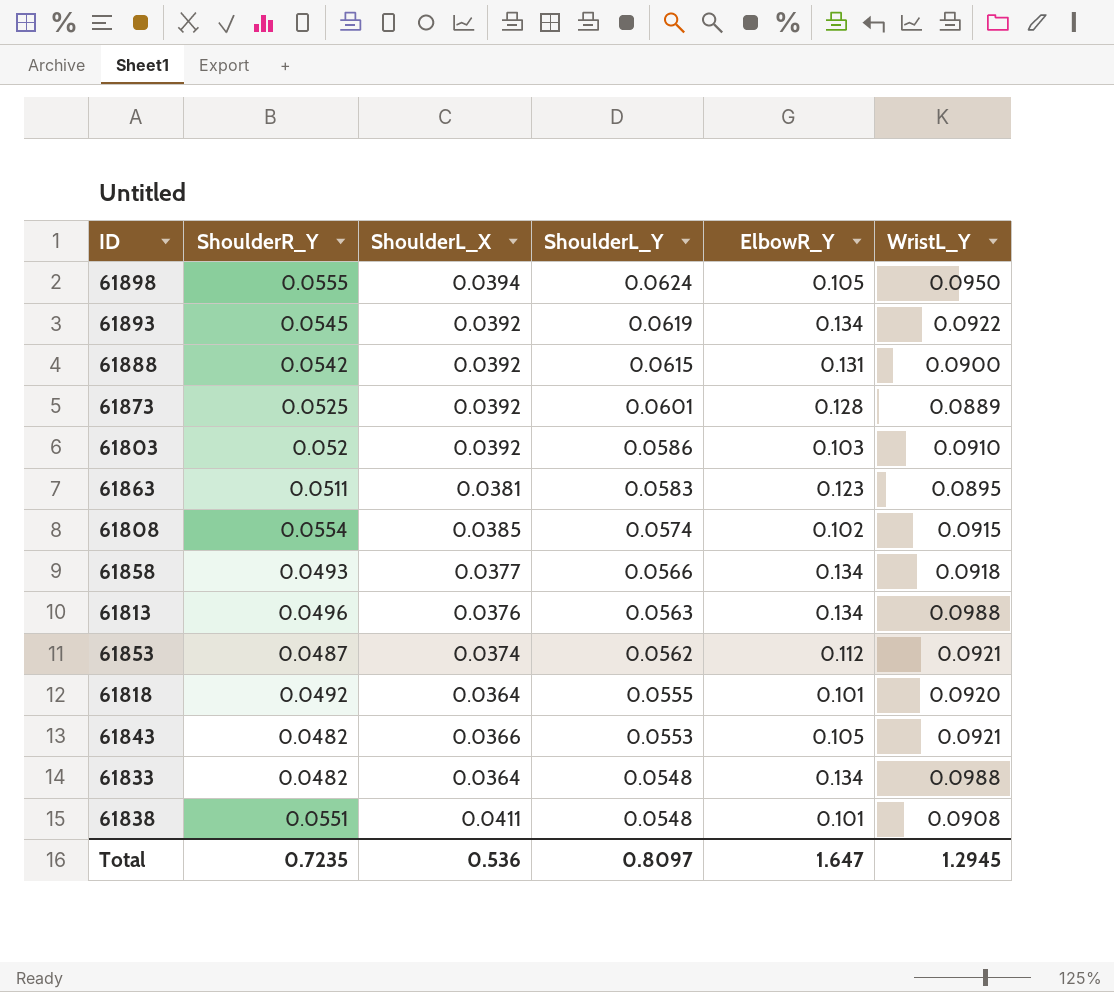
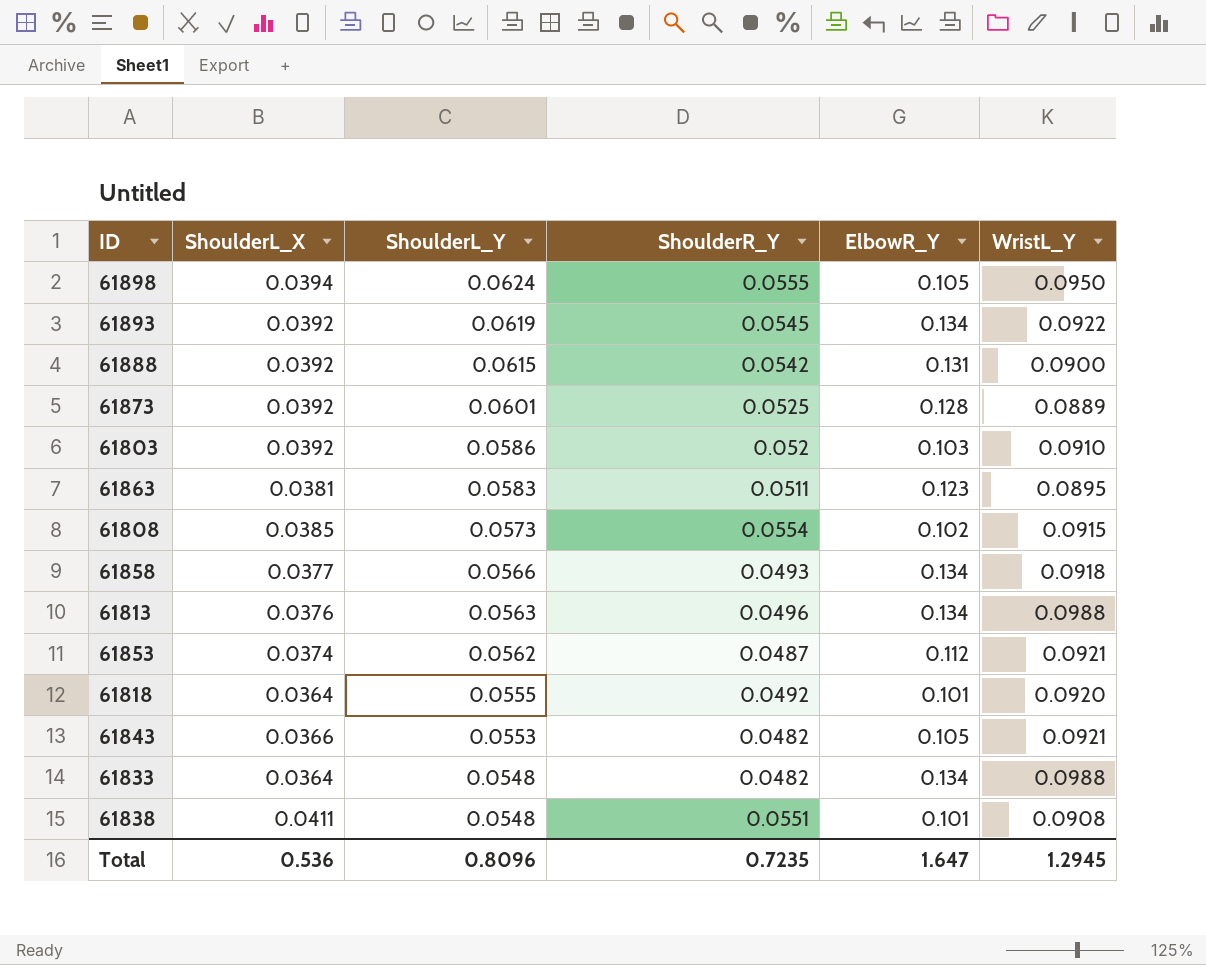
column ShoulderR_Y | position: 2 -> 4
61808 | ShoulderL_Y: 0.0574 -> 0.0573
Total | ShoulderL_Y: 0.8097 -> 0.8096

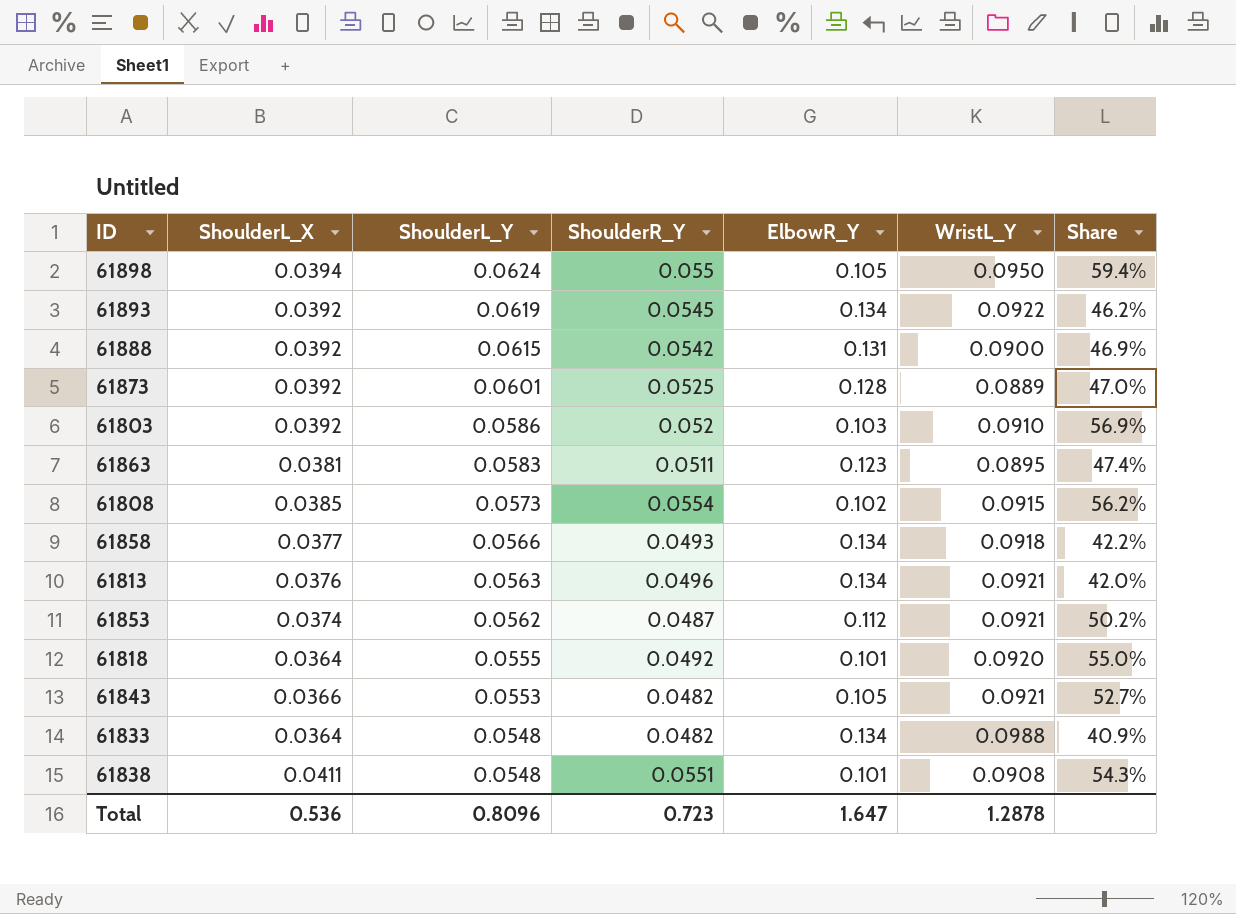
column Share | formula: none -> [ShoulderL_Y] / [ElbowR_Y]
61898 | ShoulderR_Y: 0.0555 -> 0.055
61813 | WristL_Y: 0.0988 -> 0.0921
Total | ShoulderR_Y: 0.7235 -> 0.723
Total | WristL_Y: 1.2945 -> 1.2878

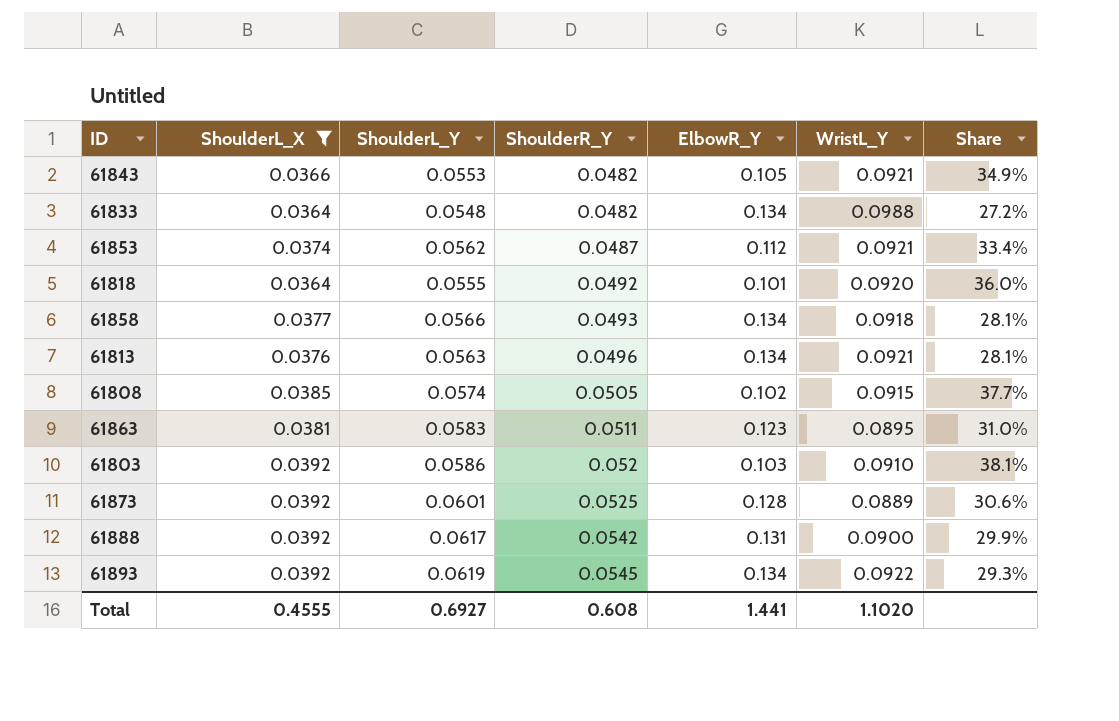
filter: none -> ShoulderL_X <= 0.0392
row order: ShoulderL_Y descending -> ShoulderR_Y ascending
column Share | formula: [ShoulderL_Y] / [ElbowR_Y] -> [ShoulderL_X] / [ElbowR_Y]
61808 | ShoulderL_Y: 0.0573 -> 0.0574
61808 | ShoulderR_Y: 0.0554 -> 0.0505
61888 | ShoulderL_Y: 0.0615 -> 0.0617
Total | ShoulderL_X: 0.536 -> 0.4555
Total | ShoulderL_Y: 0.8096 -> 0.6927
Total | ShoulderR_Y: 0.723 -> 0.608
Total | ElbowR_Y: 1.647 -> 1.441
Total | WristL_Y: 1.2878 -> 1.1020

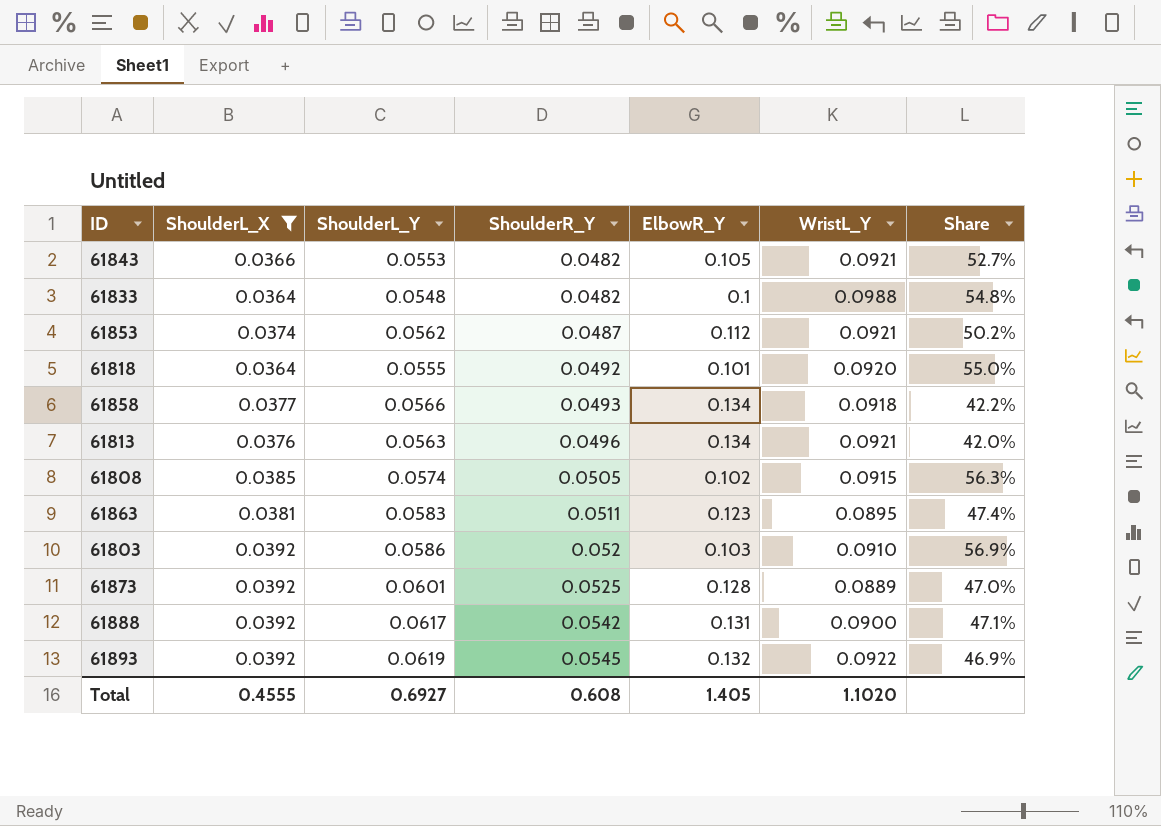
column Share | formula: [ShoulderL_X] / [ElbowR_Y] -> [ShoulderL_Y] / [ElbowR_Y]
61833 | ElbowR_Y: 0.134 -> 0.1
61893 | ElbowR_Y: 0.134 -> 0.132
Total | ElbowR_Y: 1.441 -> 1.405

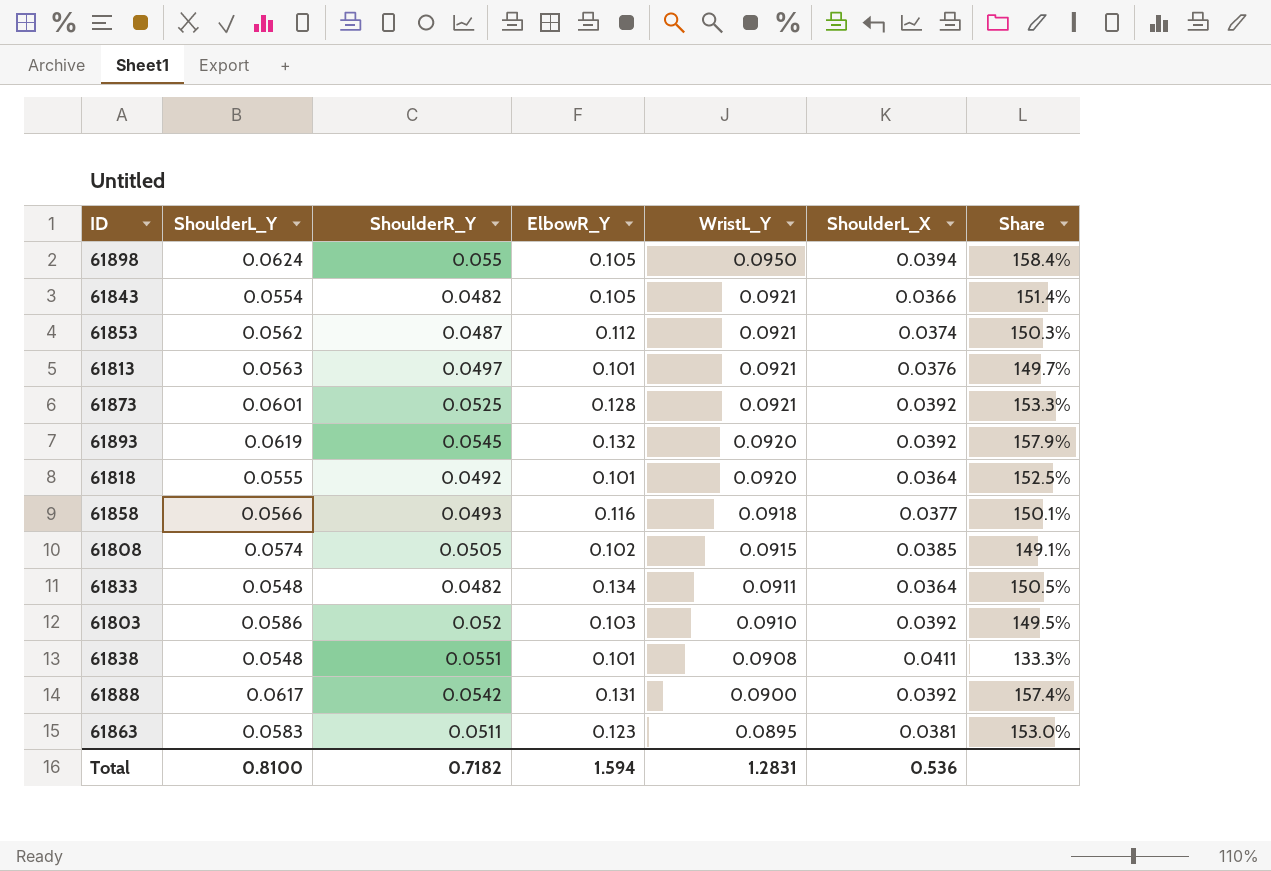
filter: ShoulderL_X <= 0.0392 -> none
row order: ShoulderR_Y ascending -> WristL_Y descending
column ShoulderL_X | position: 2 -> 6
column Share | formula: [ShoulderL_Y] / [ElbowR_Y] -> [ShoulderL_Y] / [ShoulderL_X]
61843 | ShoulderL_Y: 0.0553 -> 0.0554
61813 | ShoulderR_Y: 0.0496 -> 0.0497
61813 | ElbowR_Y: 0.134 -> 0.101
61873 | WristL_Y: 0.0889 -> 0.0921
61893 | WristL_Y: 0.0922 -> 0.0920
61858 | ElbowR_Y: 0.134 -> 0.116
61833 | ElbowR_Y: 0.1 -> 0.134
61833 | WristL_Y: 0.0988 -> 0.0911
Total | ShoulderL_Y: 0.6927 -> 0.8100
Total | ShoulderR_Y: 0.608 -> 0.7182
Total | ElbowR_Y: 1.405 -> 1.594
Total | WristL_Y: 1.1020 -> 1.2831
Total | ShoulderL_X: 0.4555 -> 0.536

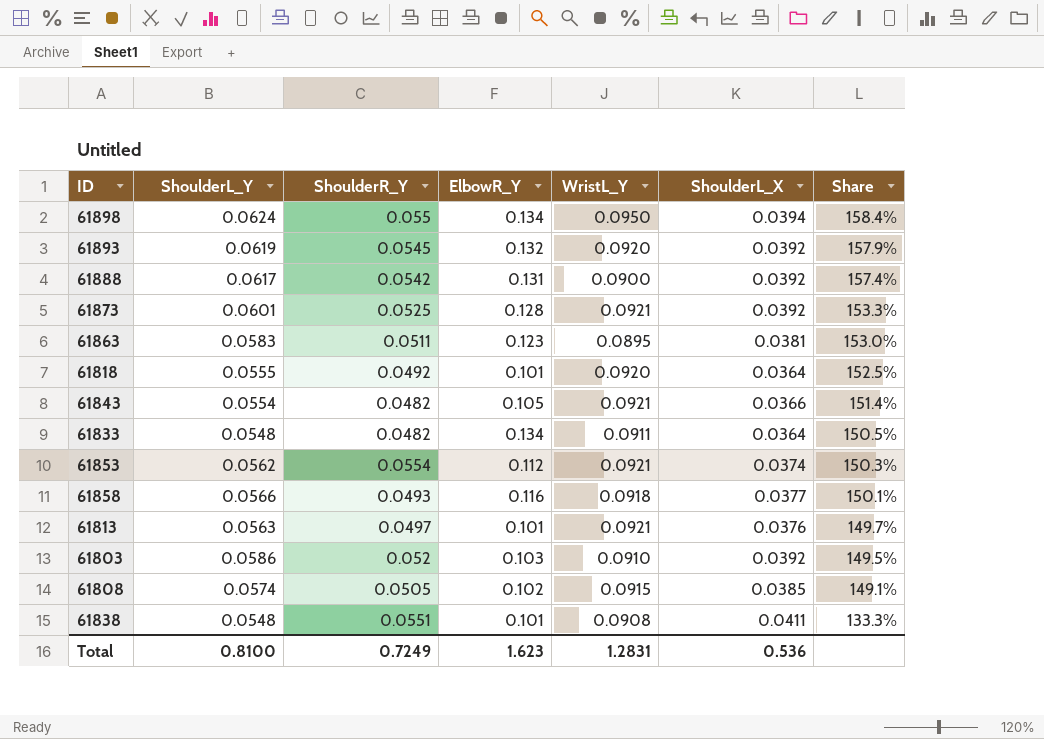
row order: WristL_Y descending -> Share descending
61898 | ElbowR_Y: 0.105 -> 0.134
61853 | ShoulderR_Y: 0.0487 -> 0.0554
Total | ShoulderR_Y: 0.7182 -> 0.7249
Total | ElbowR_Y: 1.594 -> 1.623

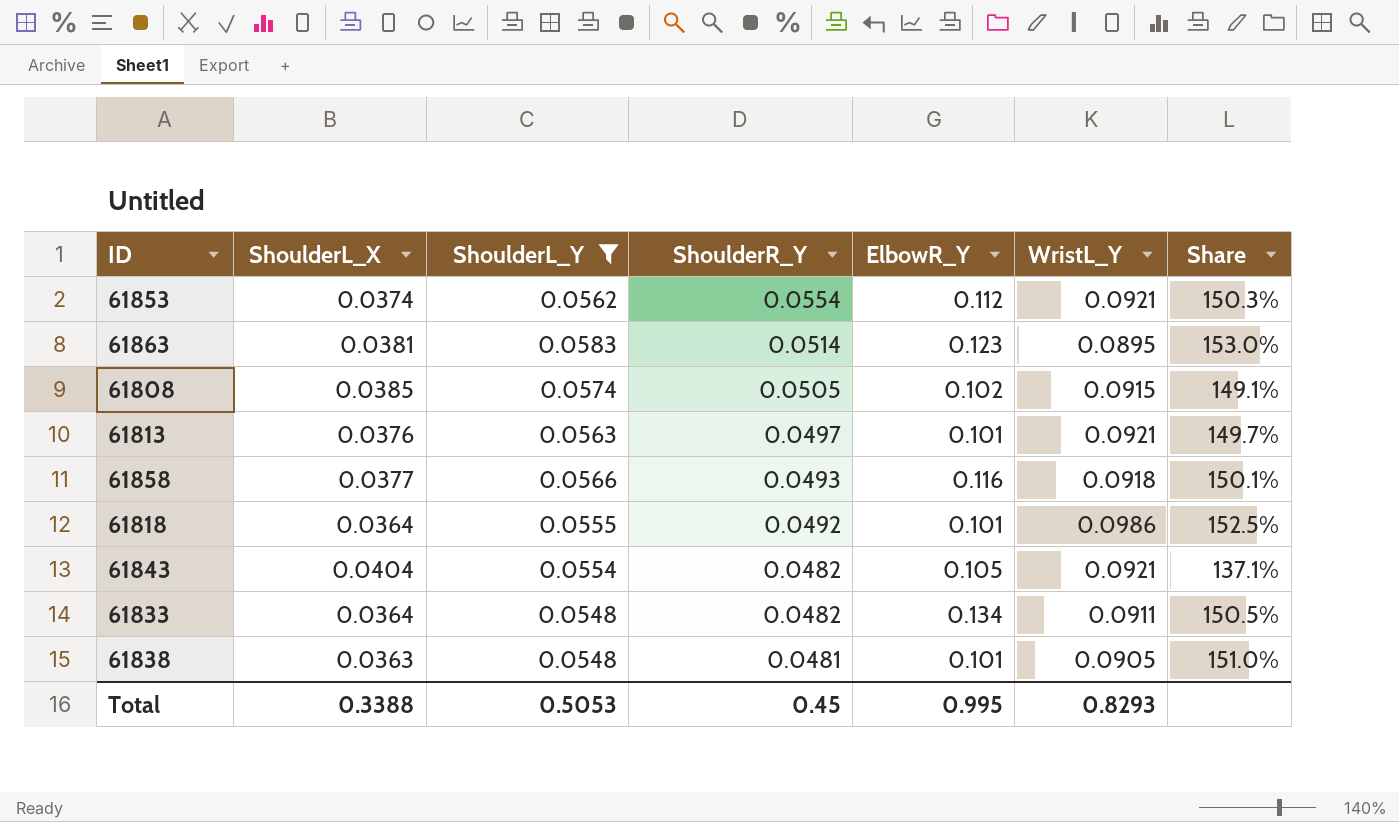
filter: none -> ShoulderL_Y <= 0.0583
row order: Share descending -> ShoulderR_Y descending
column ShoulderL_X | position: 6 -> 2
61863 | ShoulderR_Y: 0.0511 -> 0.0514
61818 | WristL_Y: 0.0920 -> 0.0986
61843 | ShoulderL_X: 0.0366 -> 0.0404
61843 | Share: 151.4% -> 137.1%
61838 | ShoulderL_X: 0.0411 -> 0.0363
61838 | ShoulderR_Y: 0.0551 -> 0.0481
61838 | WristL_Y: 0.0908 -> 0.0905
61838 | Share: 133.3% -> 151.0%
Total | ShoulderL_X: 0.536 -> 0.3388
Total | ShoulderL_Y: 0.8100 -> 0.5053
Total | ShoulderR_Y: 0.7249 -> 0.45
Total | ElbowR_Y: 1.623 -> 0.995
Total | WristL_Y: 1.2831 -> 0.8293

